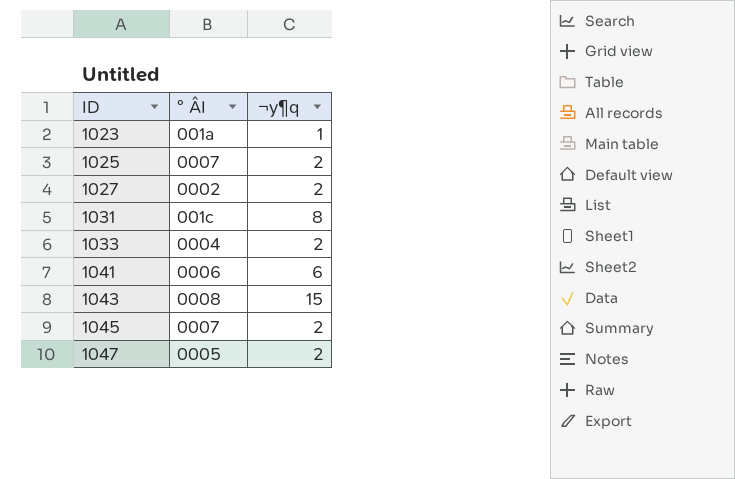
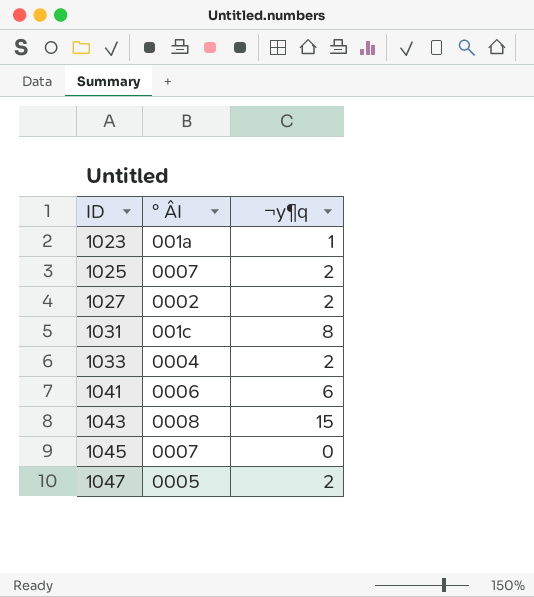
1045 | ¬y¶q: 2 -> 0

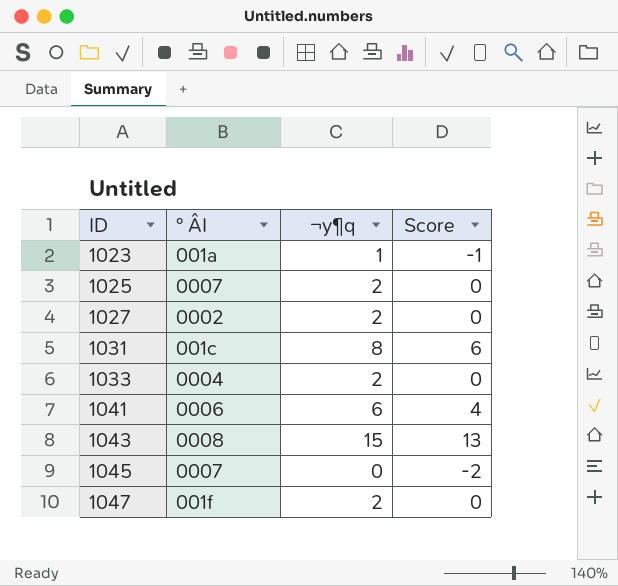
column Score | formula: none -> [¬y¶q] - 2
1047 | ° ÂI: 0005 -> 001f

